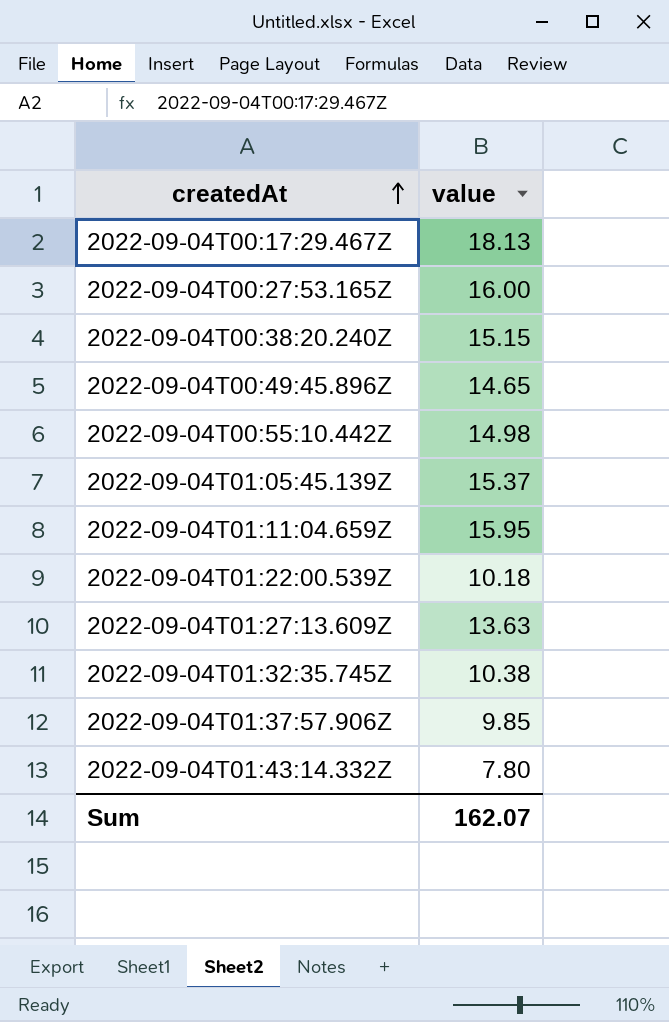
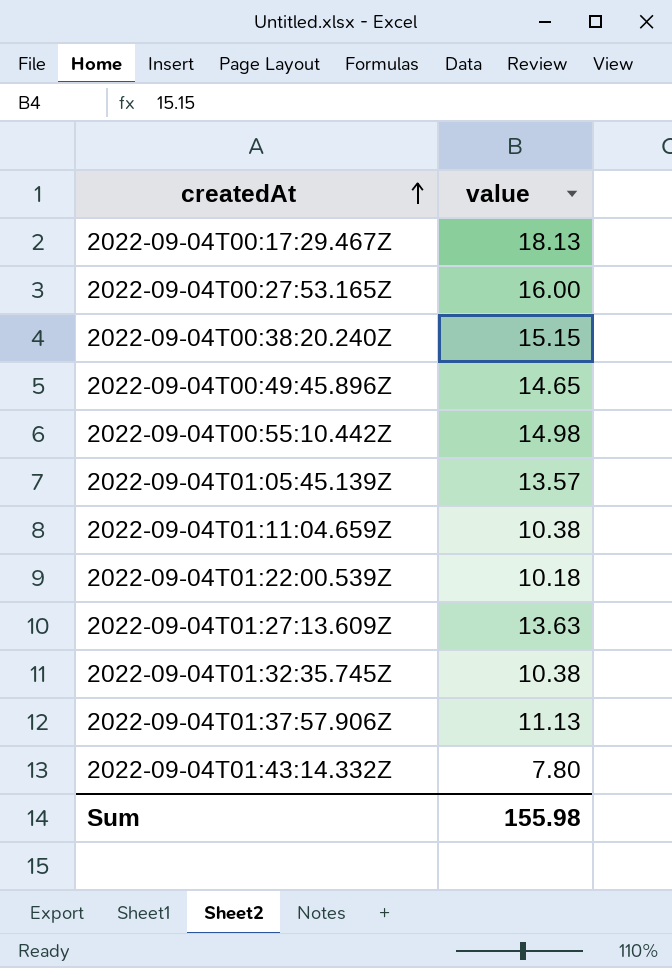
2022-09-04T01:05:45.139Z | value: 15.37 -> 13.57
2022-09-04T01:11:04.659Z | value: 15.95 -> 10.38
2022-09-04T01:37:57.906Z | value: 9.85 -> 11.13
Sum | value: 162.07 -> 155.98

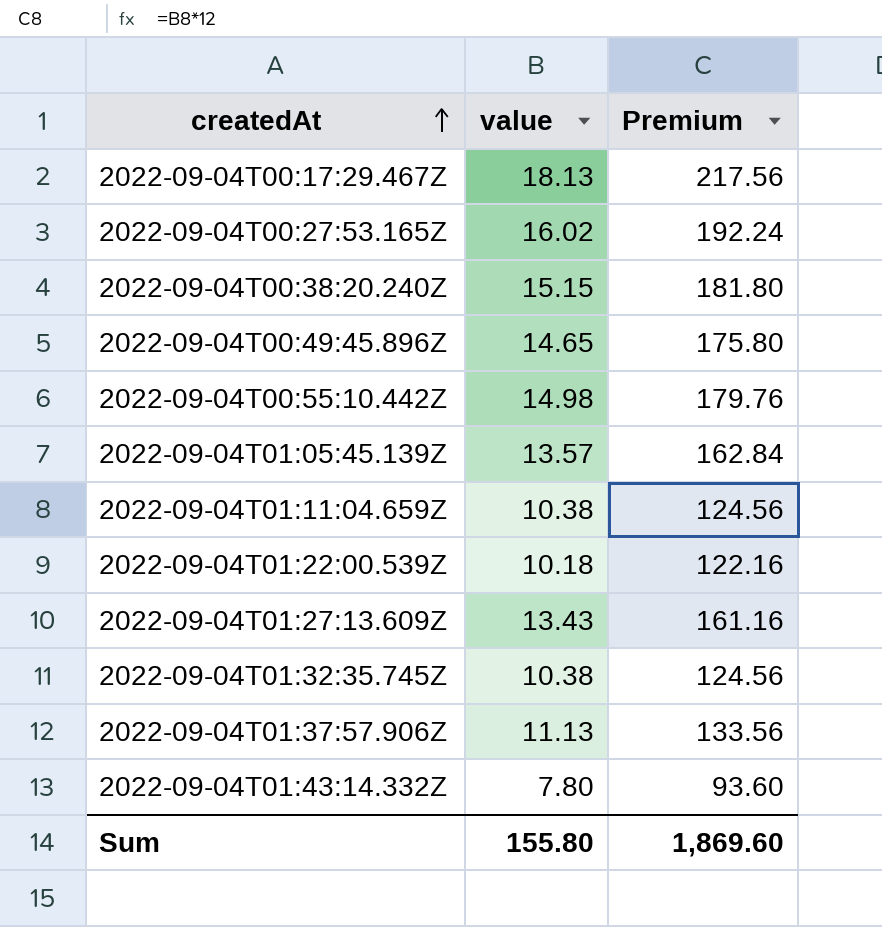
column Premium | formula: none -> [value] * 12
2022-09-04T00:27:53.165Z | value: 16.00 -> 16.02
2022-09-04T01:27:13.609Z | value: 13.63 -> 13.43
Sum | value: 155.98 -> 155.80

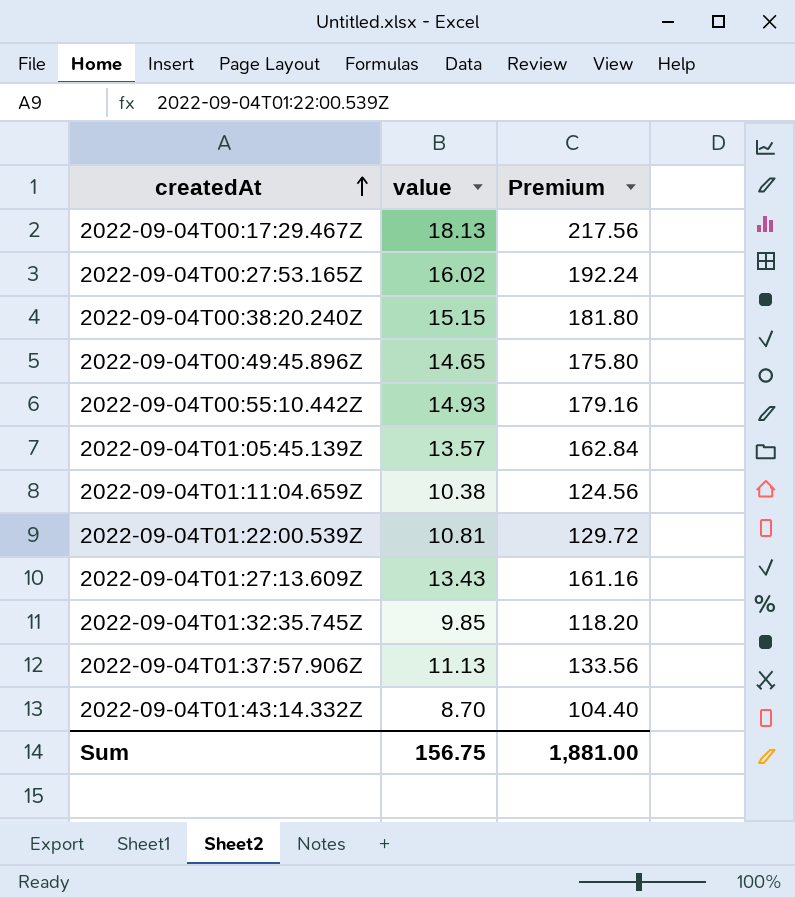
2022-09-04T00:55:10.442Z | value: 14.98 -> 14.93
2022-09-04T00:55:10.442Z | Premium: 179.76 -> 179.16
2022-09-04T01:22:00.539Z | value: 10.18 -> 10.81
2022-09-04T01:22:00.539Z | Premium: 122.16 -> 129.72
2022-09-04T01:32:35.745Z | value: 10.38 -> 9.85
2022-09-04T01:32:35.745Z | Premium: 124.56 -> 118.20
2022-09-04T01:43:14.332Z | value: 7.80 -> 8.70
2022-09-04T01:43:14.332Z | Premium: 93.60 -> 104.40
Sum | value: 155.80 -> 156.75
Sum | Premium: 1,869.60 -> 1,881.00

